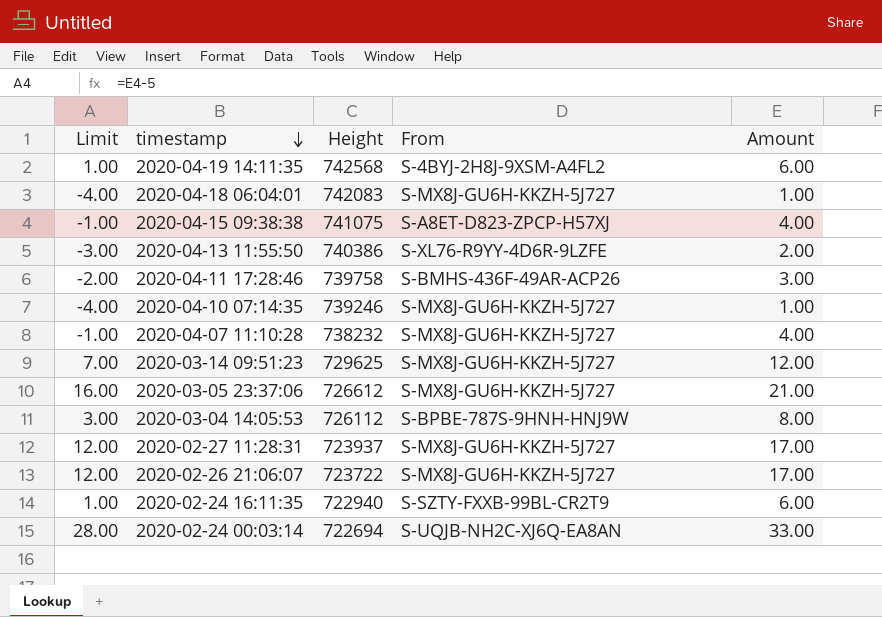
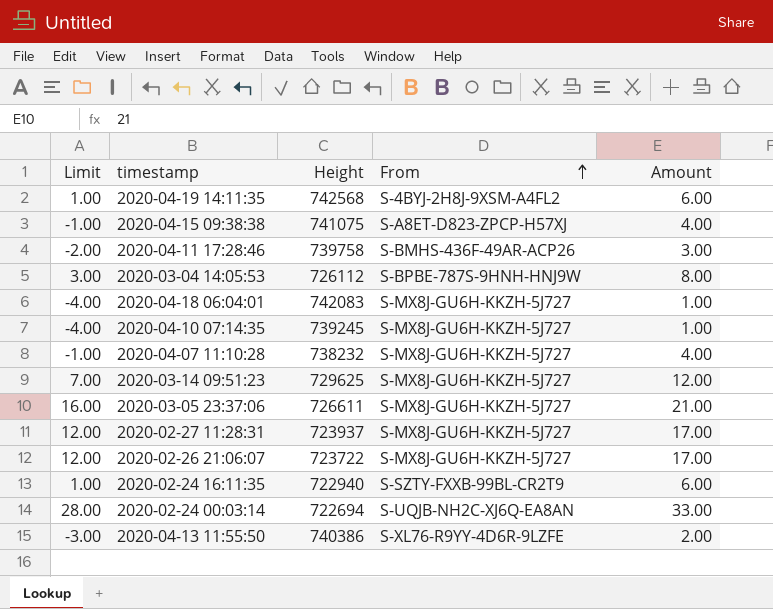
row order: timestamp descending -> From ascending
2020-04-10 07:14:35 | Height: 739246 -> 739245
2020-03-05 23:37:06 | Height: 726612 -> 726611

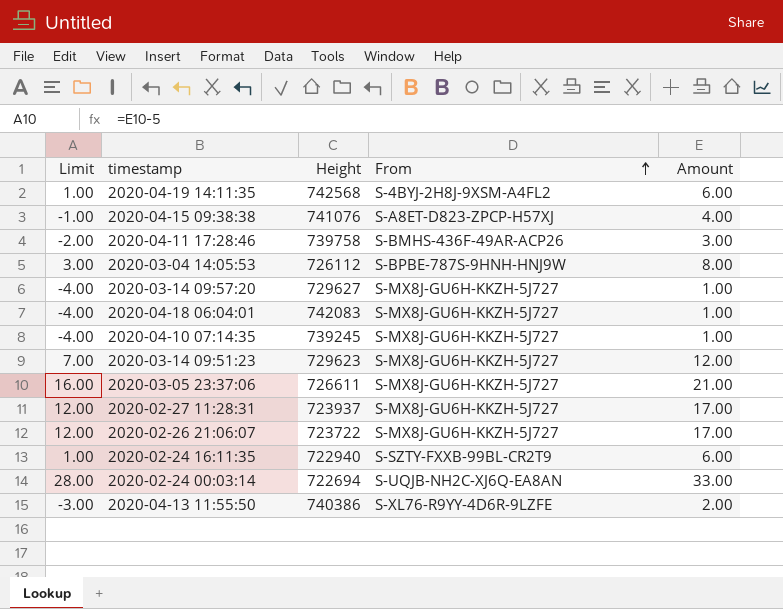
row 2020-04-07 11:10:28: -1.00 | 738232 | S-MX8J-GU6H-KKZH-5J727 | 4.00 -> none
2020-04-15 09:38:38 | Height: 741075 -> 741076
row 2020-03-14 09:57:20: none -> -4.00 | 729627 | S-MX8J-GU6H-KKZH-5J727 | 1.00
2020-03-14 09:51:23 | Height: 729625 -> 729623

